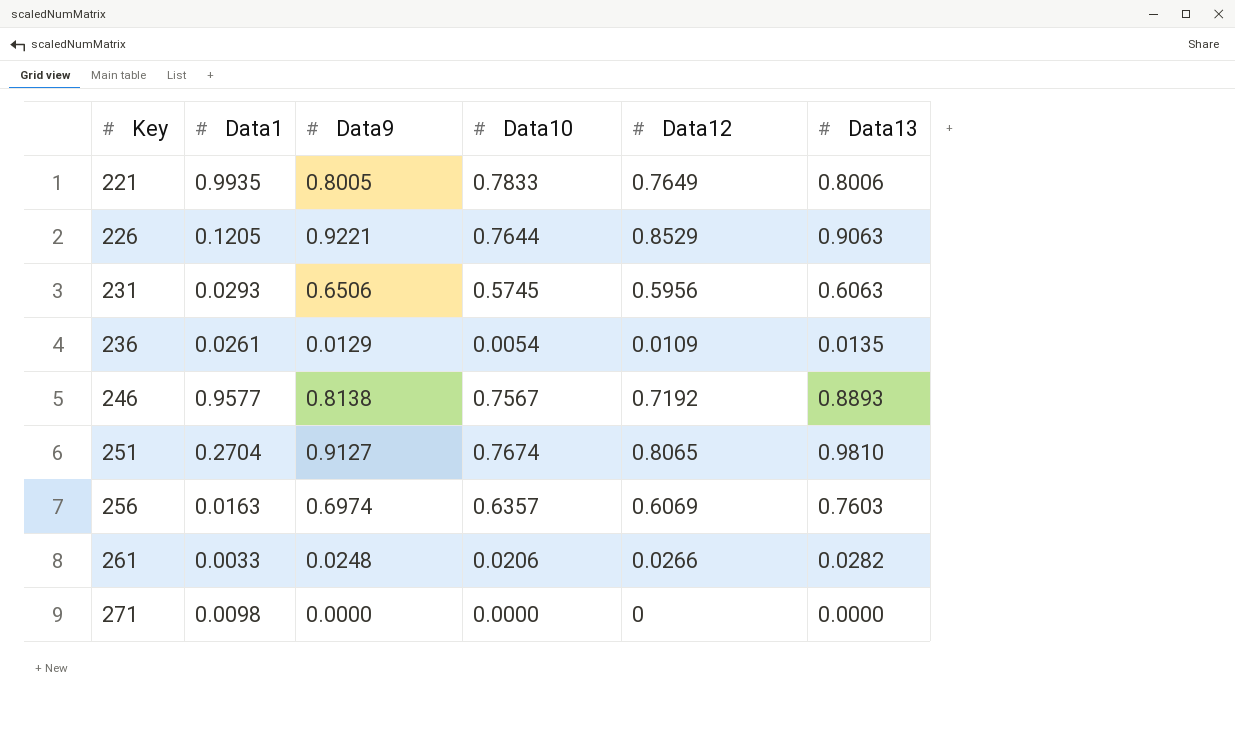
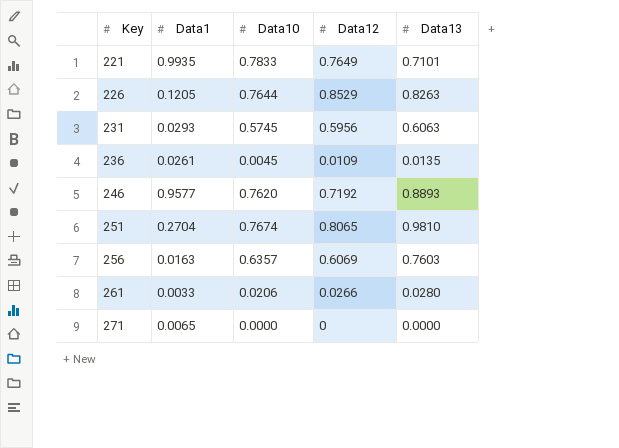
column Data9 | position: 3 -> none
221 | Data13: 0.8006 -> 0.7101
226 | Data13: 0.9063 -> 0.8263
236 | Data10: 0.0054 -> 0.0045
246 | Data10: 0.7567 -> 0.7620
261 | Data13: 0.0282 -> 0.0280
271 | Data1: 0.0098 -> 0.0065

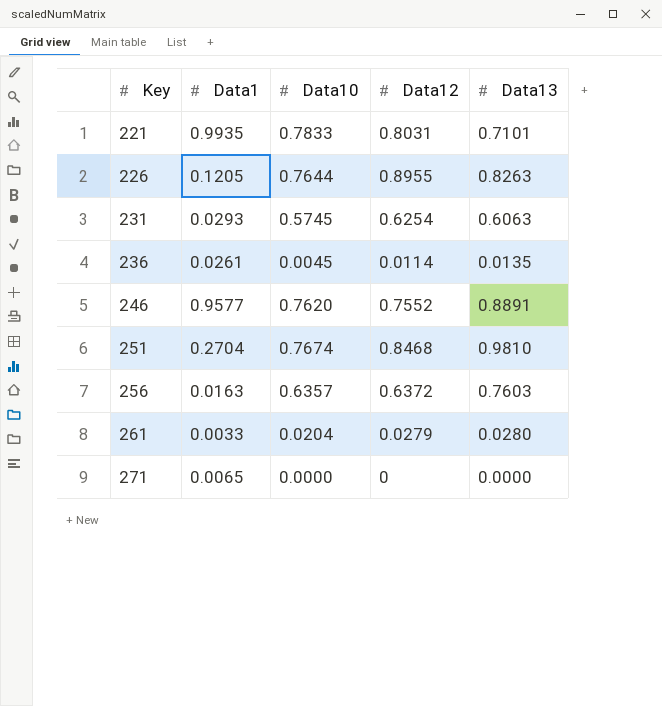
221 | Data12: 0.7649 -> 0.8031
226 | Data12: 0.8529 -> 0.8955
231 | Data12: 0.5956 -> 0.6254
236 | Data12: 0.0109 -> 0.0114
246 | Data12: 0.7192 -> 0.7552
246 | Data13: 0.8893 -> 0.8891
251 | Data12: 0.8065 -> 0.8468
256 | Data12: 0.6069 -> 0.6372
261 | Data10: 0.0206 -> 0.0204
261 | Data12: 0.0266 -> 0.0279

